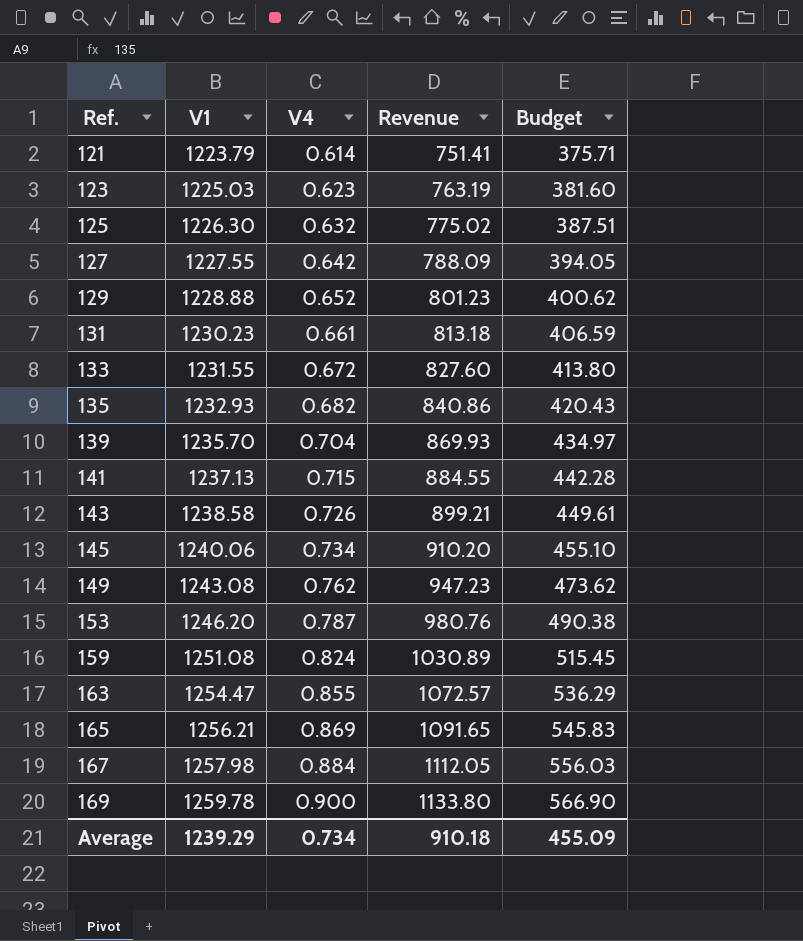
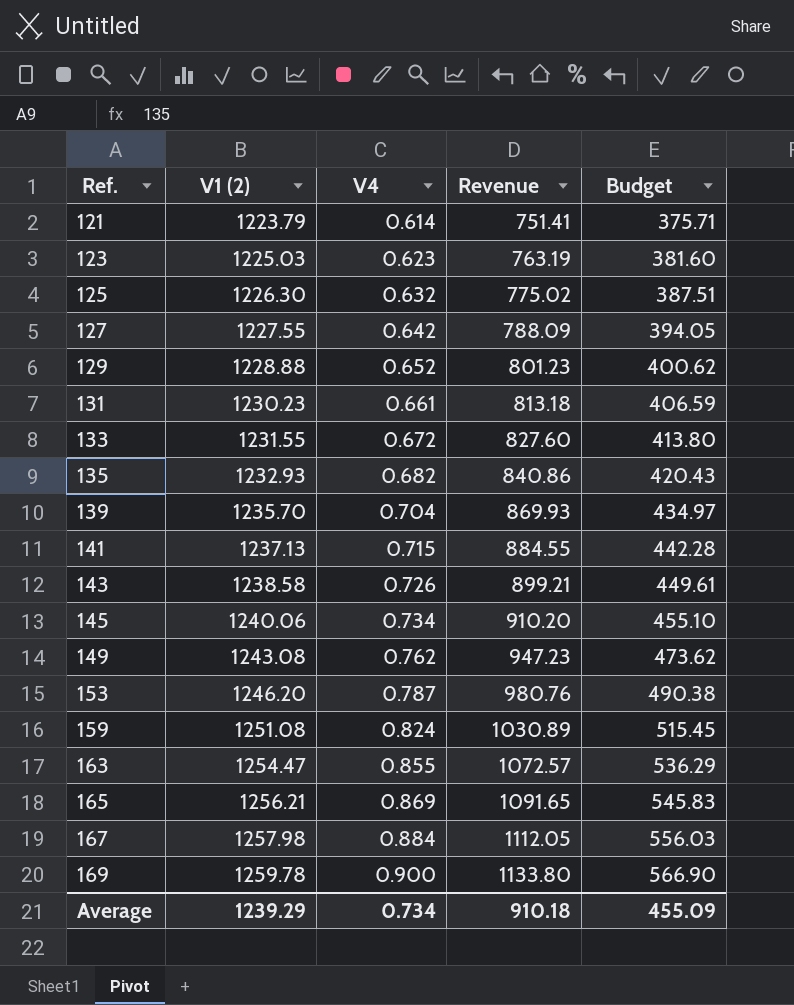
column name: V1 -> V1 (2)

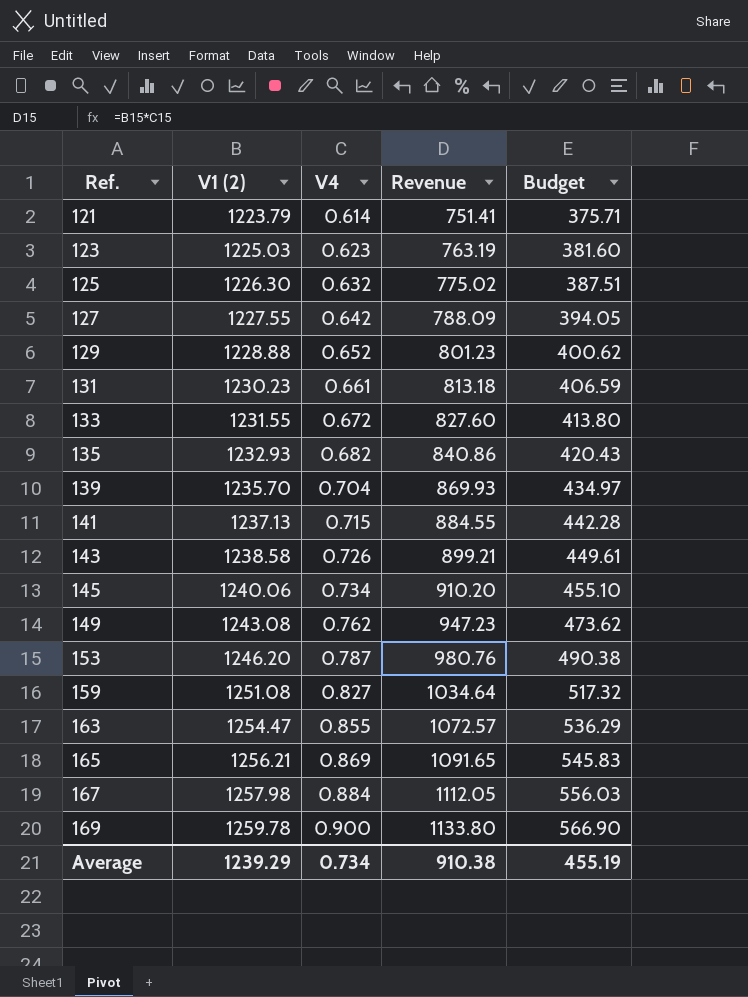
159 | V4: 0.824 -> 0.827
159 | Revenue: 1030.89 -> 1034.64
159 | Budget: 515.45 -> 517.32
Average | Revenue: 910.18 -> 910.38
Average | Budget: 455.09 -> 455.19

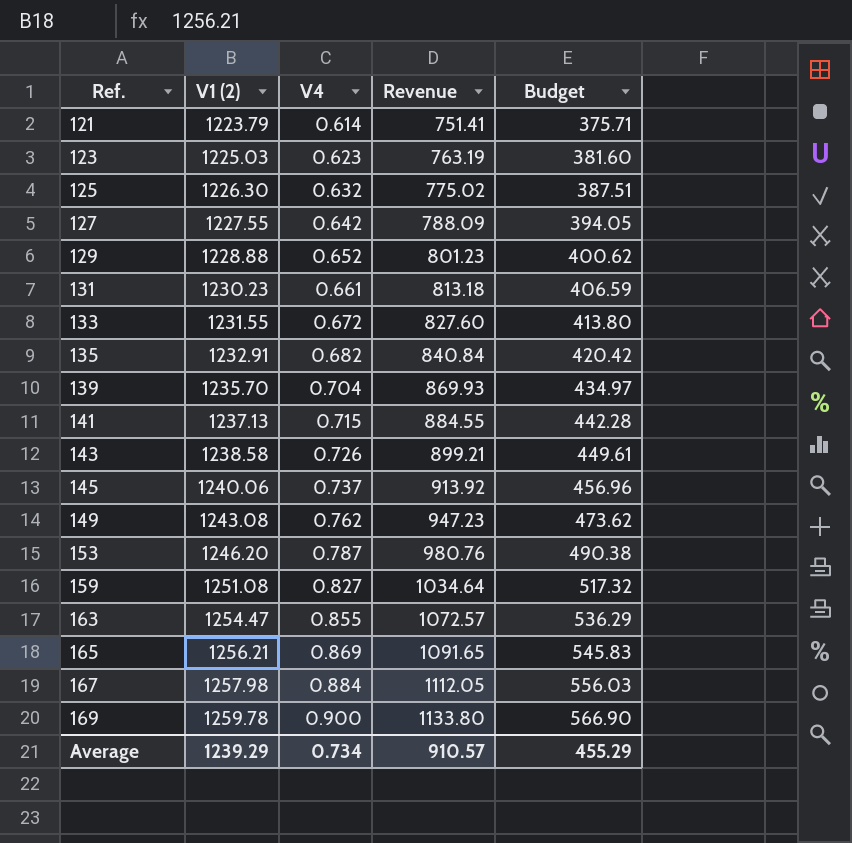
135 | V1 (2): 1232.93 -> 1232.91
135 | Revenue: 840.86 -> 840.84
135 | Budget: 420.43 -> 420.42
145 | V4: 0.734 -> 0.737
145 | Revenue: 910.20 -> 913.92
145 | Budget: 455.10 -> 456.96
Average | Revenue: 910.38 -> 910.57
Average | Budget: 455.19 -> 455.29

